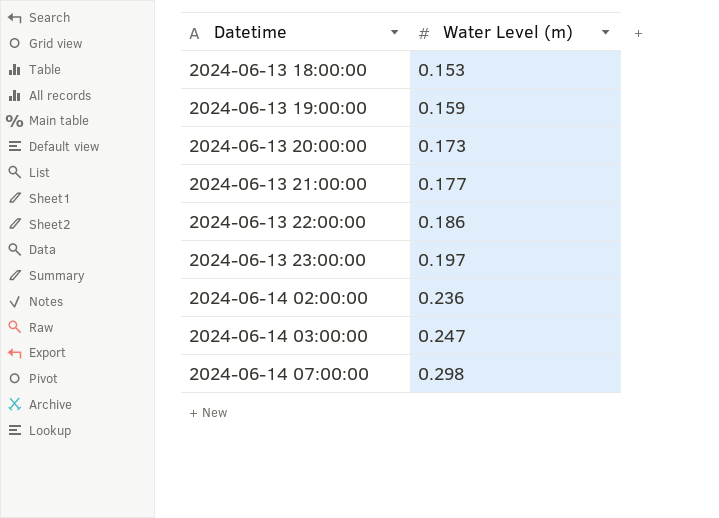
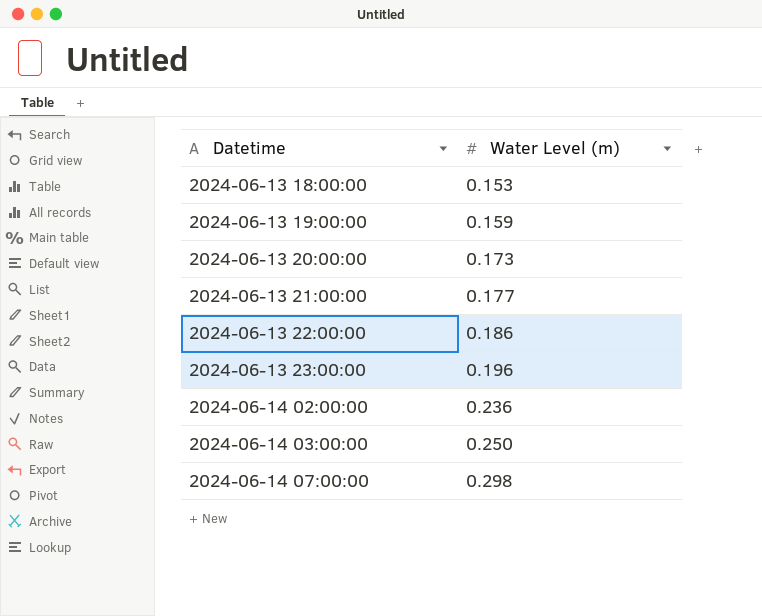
2024-06-13 23:00:00 | Water Level (m): 0.197 -> 0.196
2024-06-14 03:00:00 | Water Level (m): 0.247 -> 0.250

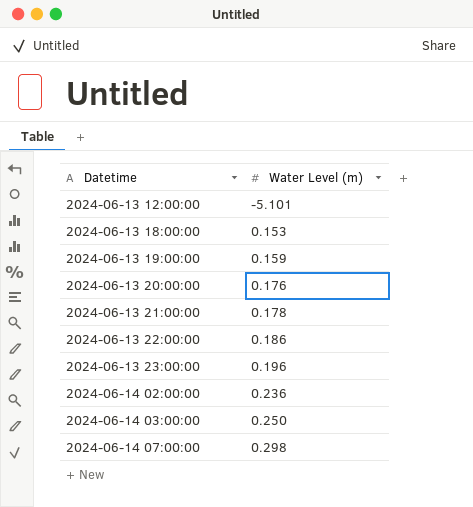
row 2024-06-13 12:00:00: none -> -5.101
2024-06-13 20:00:00 | Water Level (m): 0.173 -> 0.176
2024-06-13 21:00:00 | Water Level (m): 0.177 -> 0.178

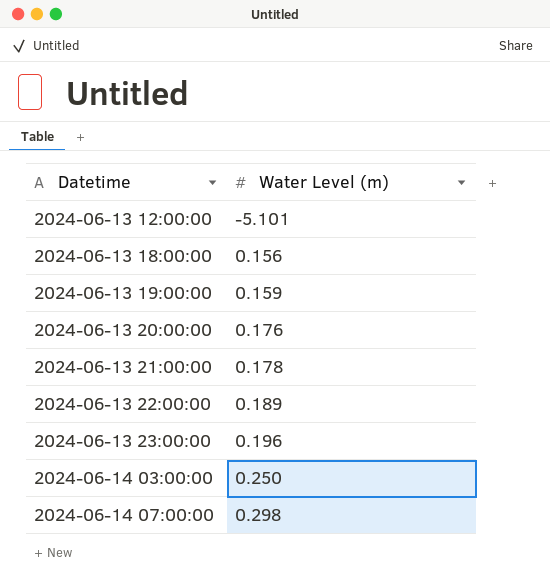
row 2024-06-14 02:00:00: 0.236 -> none
2024-06-13 18:00:00 | Water Level (m): 0.153 -> 0.156
2024-06-13 22:00:00 | Water Level (m): 0.186 -> 0.189

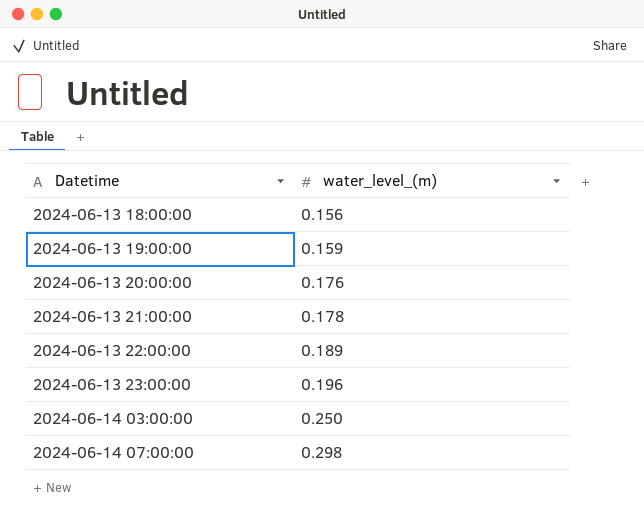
column name: Water Level (m) -> water_level_(m)
row 2024-06-13 12:00:00: -5.101 -> none

